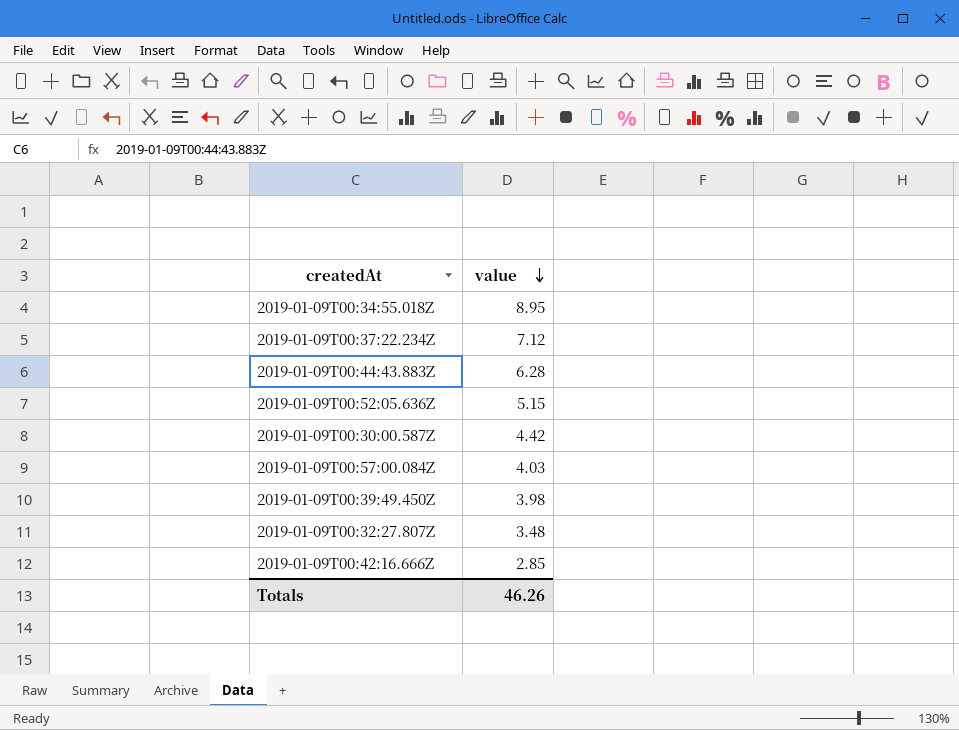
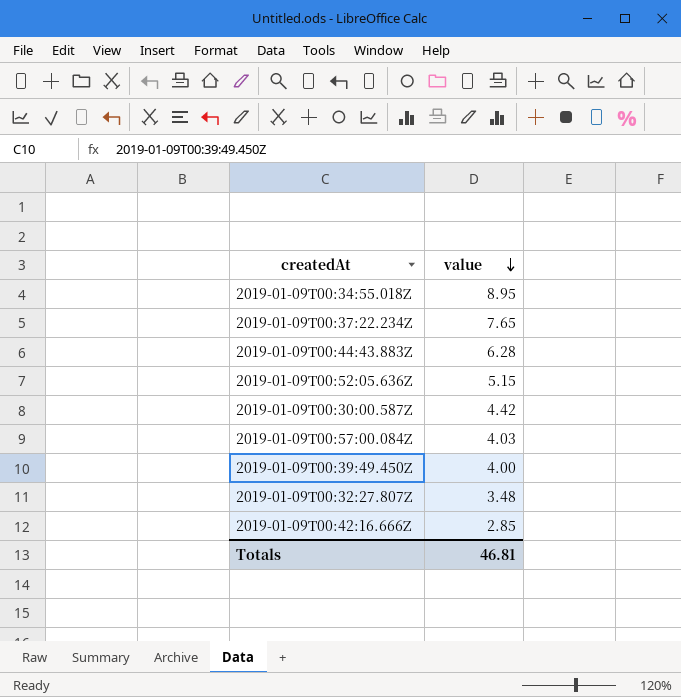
2019-01-09T00:37:22.234Z | value: 7.12 -> 7.65
2019-01-09T00:39:49.450Z | value: 3.98 -> 4.00
Totals | value: 46.26 -> 46.81

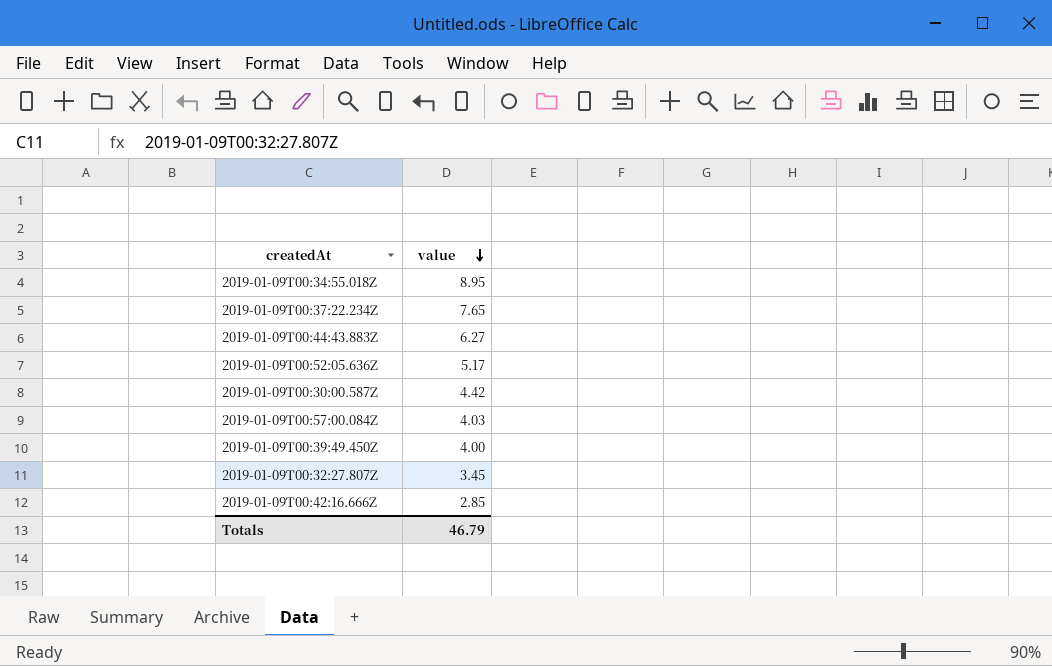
2019-01-09T00:44:43.883Z | value: 6.28 -> 6.27
2019-01-09T00:52:05.636Z | value: 5.15 -> 5.17
2019-01-09T00:32:27.807Z | value: 3.48 -> 3.45
Totals | value: 46.81 -> 46.79

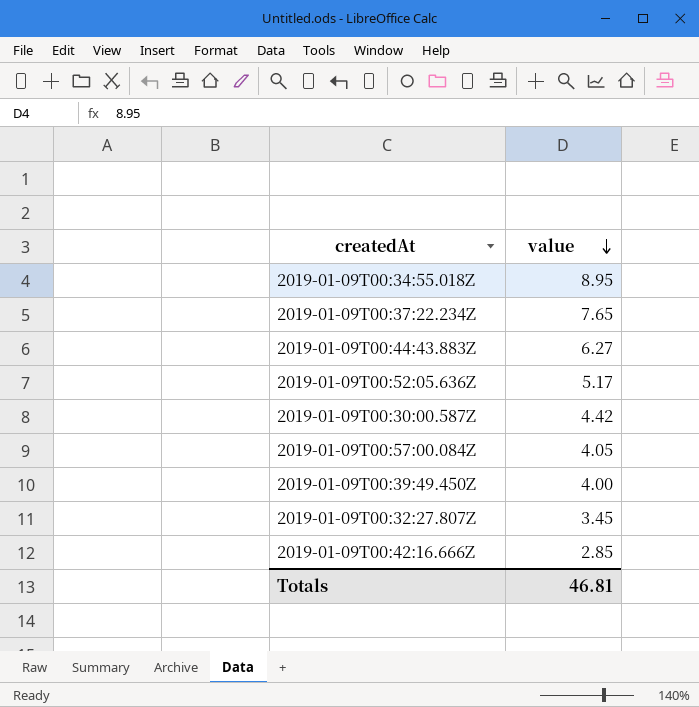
2019-01-09T00:57:00.084Z | value: 4.03 -> 4.05
Totals | value: 46.79 -> 46.81

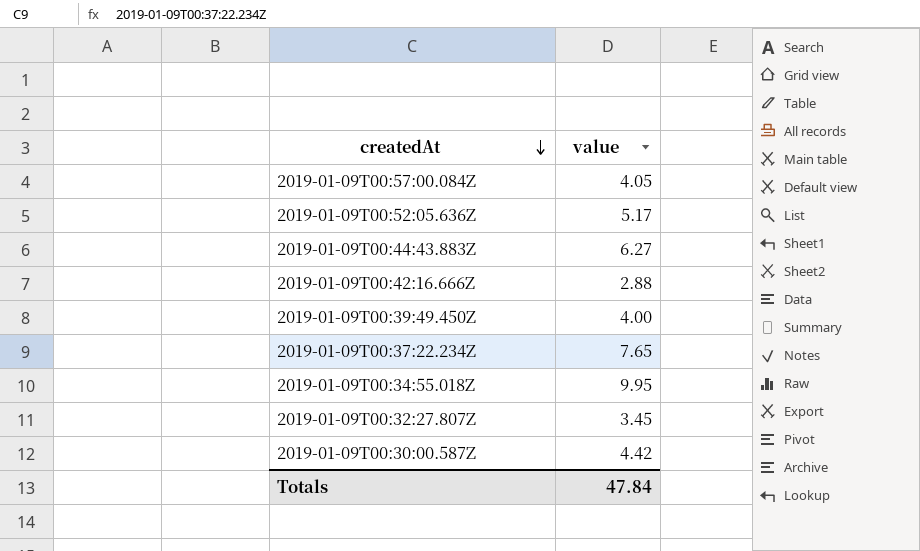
row order: value descending -> createdAt descending
2019-01-09T00:42:16.666Z | value: 2.85 -> 2.88
2019-01-09T00:34:55.018Z | value: 8.95 -> 9.95
Totals | value: 46.81 -> 47.84

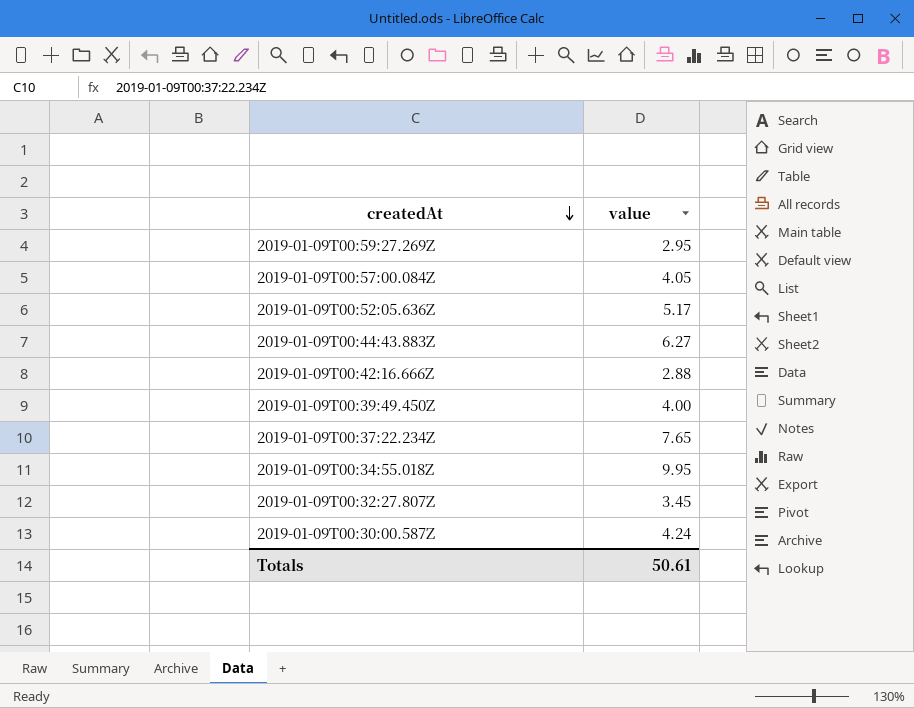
row 2019-01-09T00:59:27.269Z: none -> 2.95
2019-01-09T00:30:00.587Z | value: 4.42 -> 4.24
Totals | value: 47.84 -> 50.61

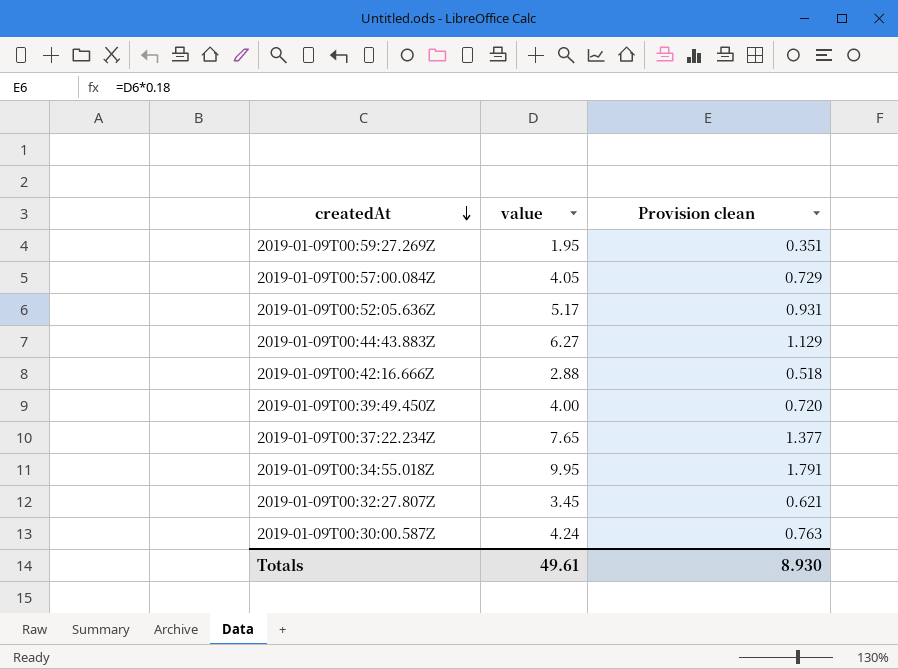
column Provision clean | formula: none -> [value] * 0.18
2019-01-09T00:59:27.269Z | value: 2.95 -> 1.95
Totals | value: 50.61 -> 49.61

